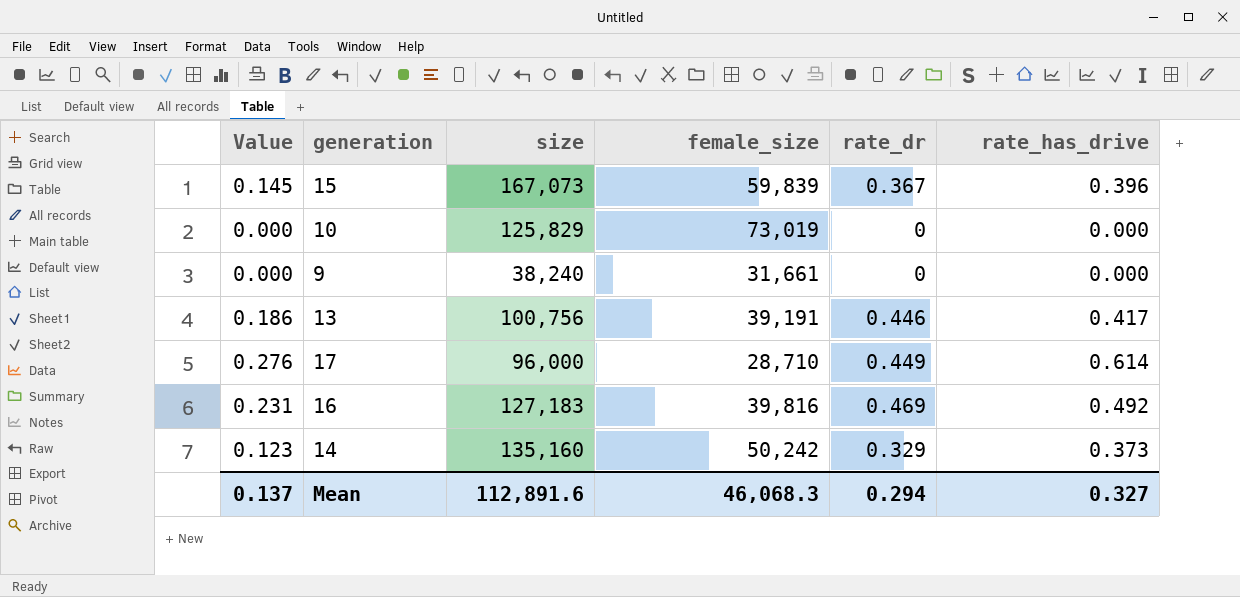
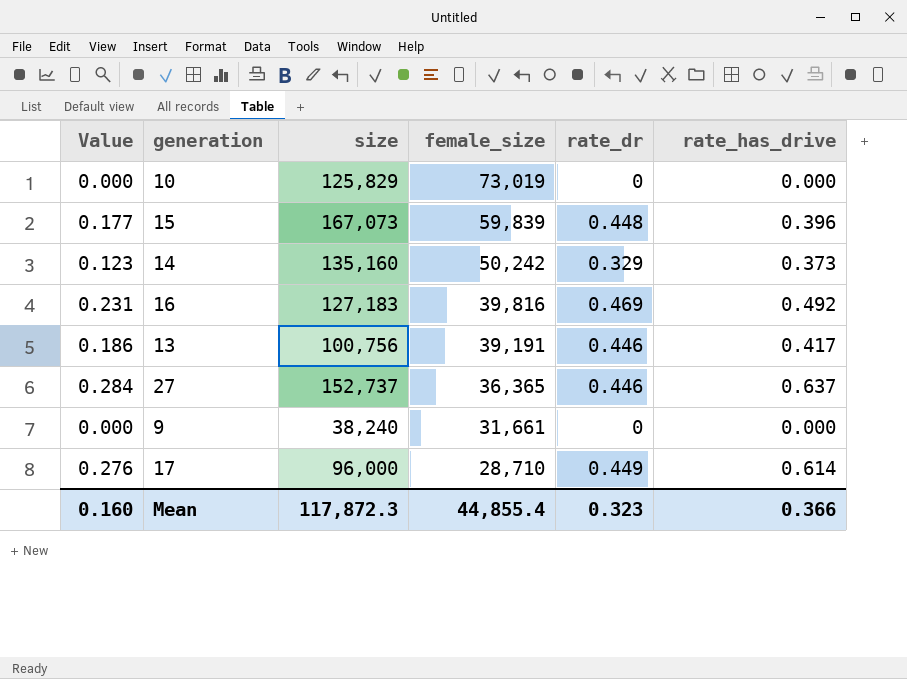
row order: none -> female_size descending
15 | Value: 0.145 -> 0.177
15 | rate_dr: 0.367 -> 0.448
row 27: none -> 0.284 | 152,737 | 36,365 | 0.446 | 0.637
Mean | Value: 0.137 -> 0.160
Mean | size: 112,891.6 -> 117,872.3
Mean | female_size: 46,068.3 -> 44,855.4
Mean | rate_dr: 0.294 -> 0.323
Mean | rate_has_drive: 0.327 -> 0.366

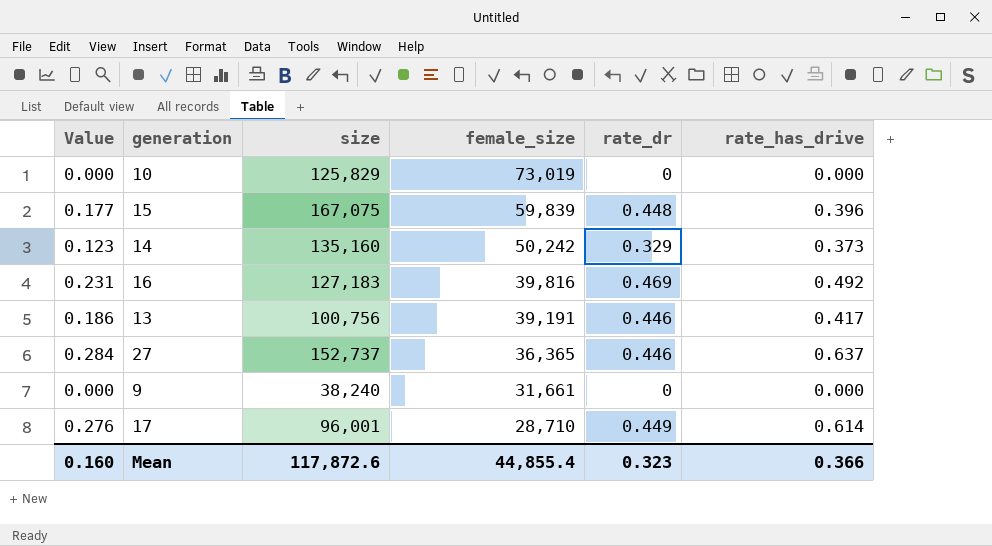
15 | size: 167,073 -> 167,075
17 | size: 96,000 -> 96,001
Mean | size: 117,872.3 -> 117,872.6

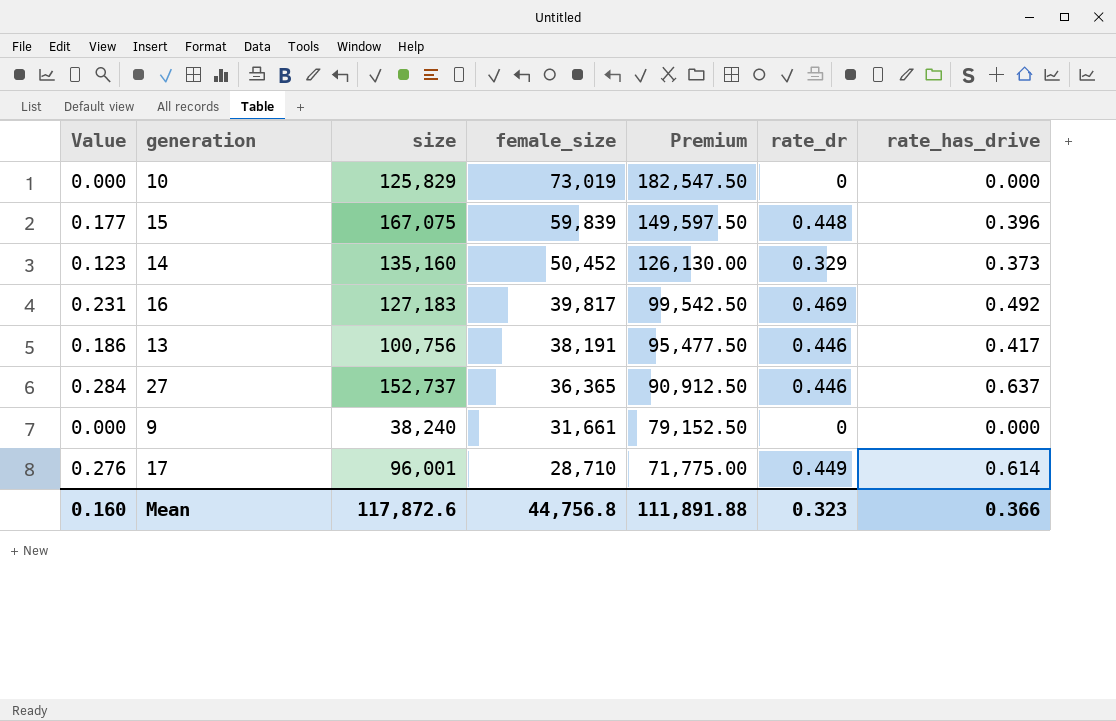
column Premium | formula: none -> [female_size] * 2.5
14 | female_size: 50,242 -> 50,452
16 | female_size: 39,816 -> 39,817
13 | female_size: 39,191 -> 38,191
Mean | female_size: 44,855.4 -> 44,756.8

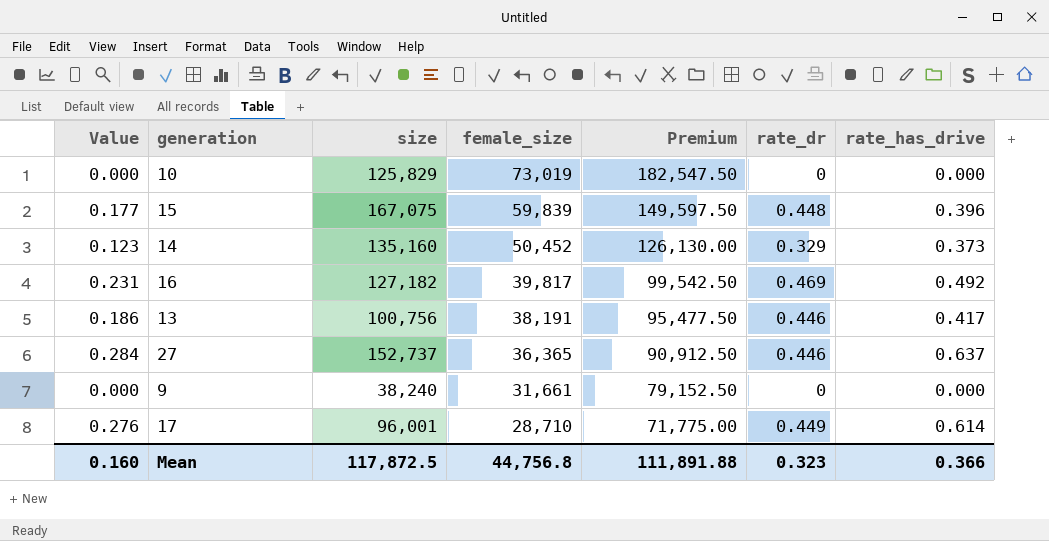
16 | size: 127,183 -> 127,182
Mean | size: 117,872.6 -> 117,872.5

